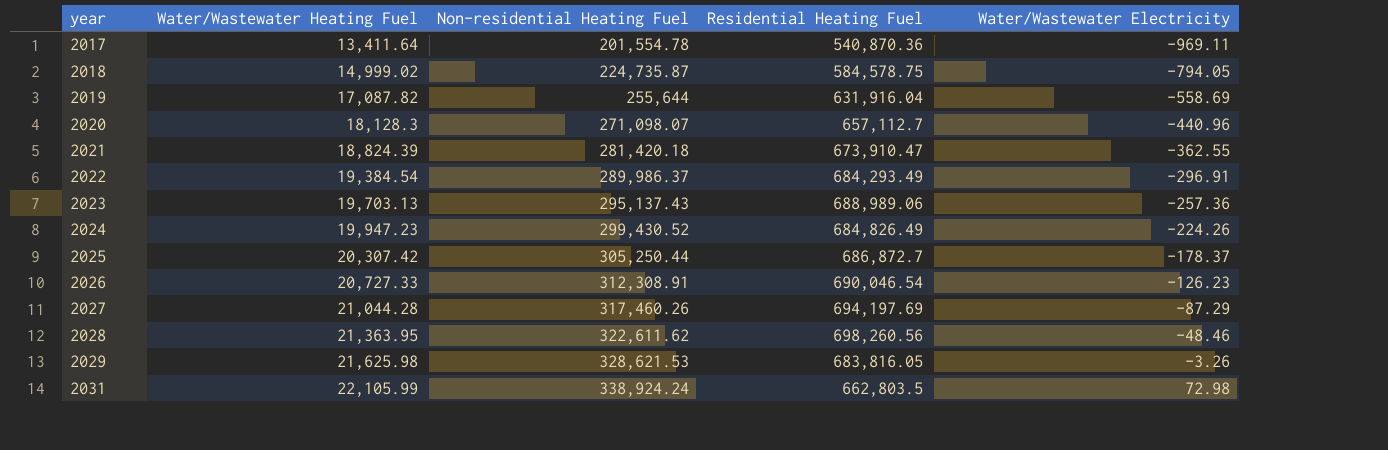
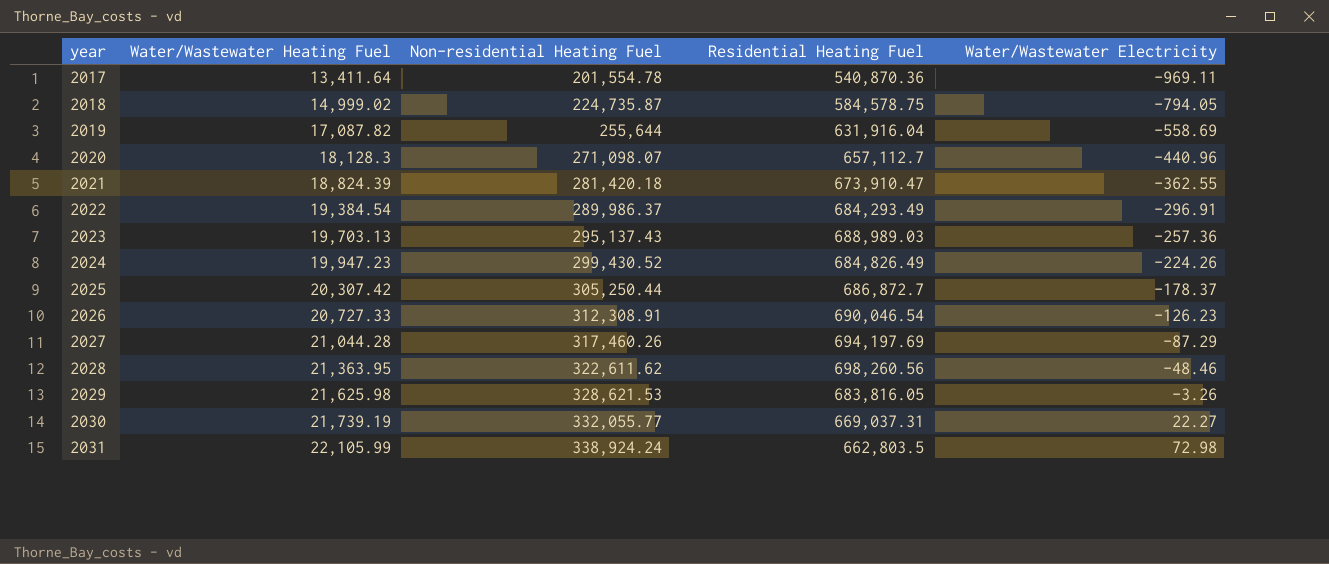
2023 | Residential Heating Fuel: 688,989.06 -> 688,989.03
row 2030: none -> 21,739.19 | 332,055.77 | 669,037.31 | 22.27

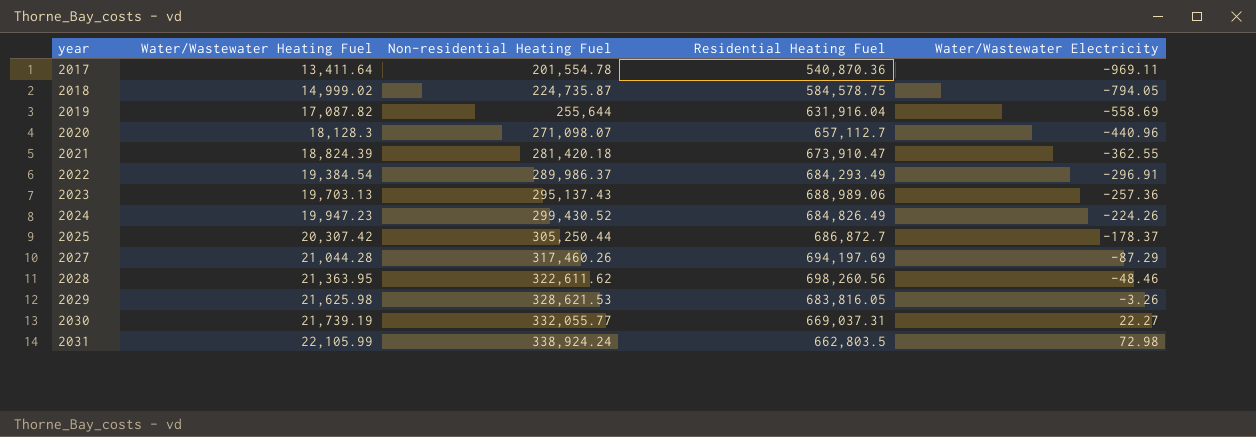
row 2026: 20,727.33 | 312,308.91 | 690,046.54 | -126.23 -> none
2023 | Residential Heating Fuel: 688,989.03 -> 688,989.06

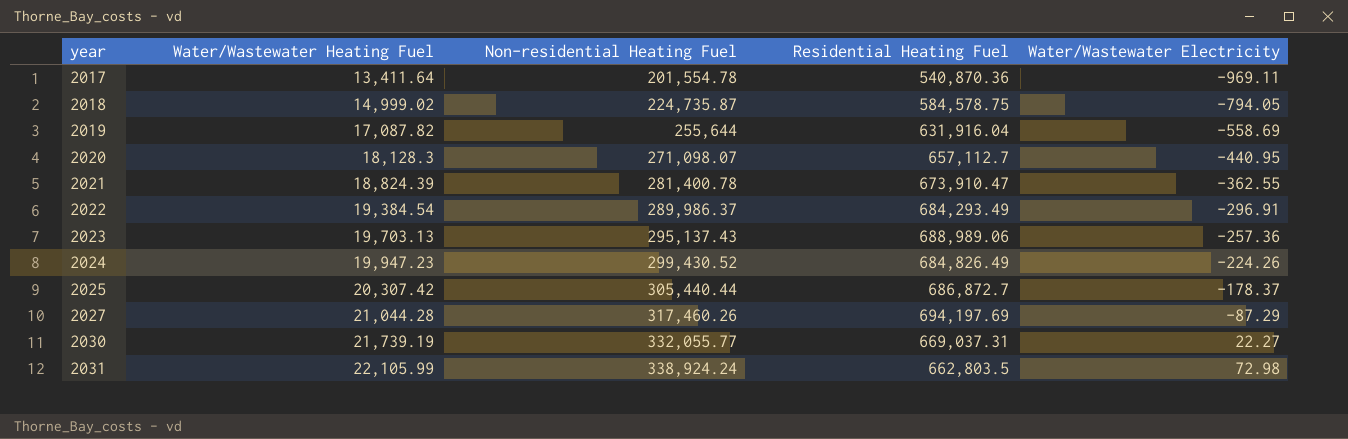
row 2028: 21,363.95 | 322,611.62 | 698,260.56 | -48.46 -> none
row 2029: 21,625.98 | 328,621.53 | 683,816.05 | -3.26 -> none
2020 | Water/Wastewater Electricity: -440.96 -> -440.95
2021 | Non-residential Heating Fuel: 281,420.18 -> 281,400.78
2025 | Non-residential Heating Fuel: 305,250.44 -> 305,440.44

